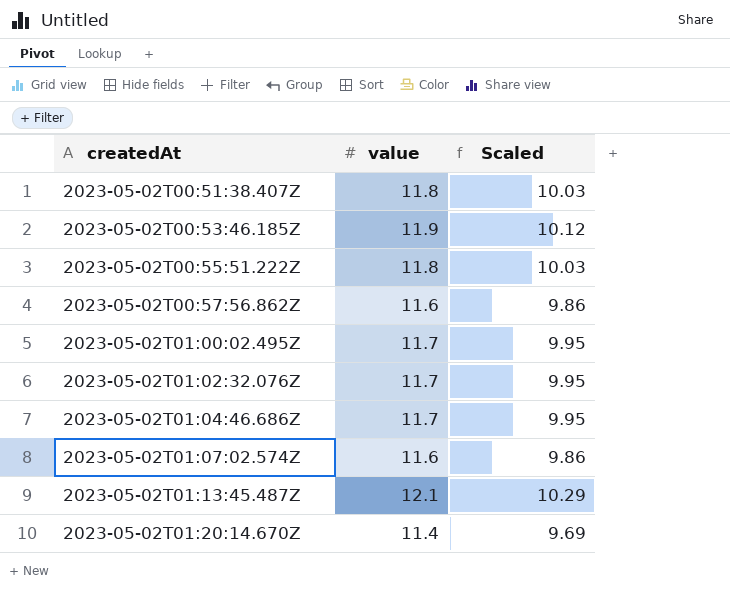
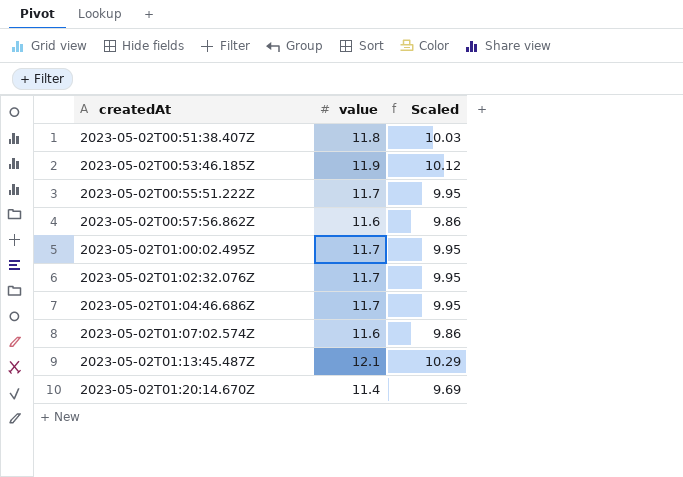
2023-05-02T00:55:51.222Z | value: 11.8 -> 11.7
2023-05-02T00:55:51.222Z | Scaled: 10.03 -> 9.95

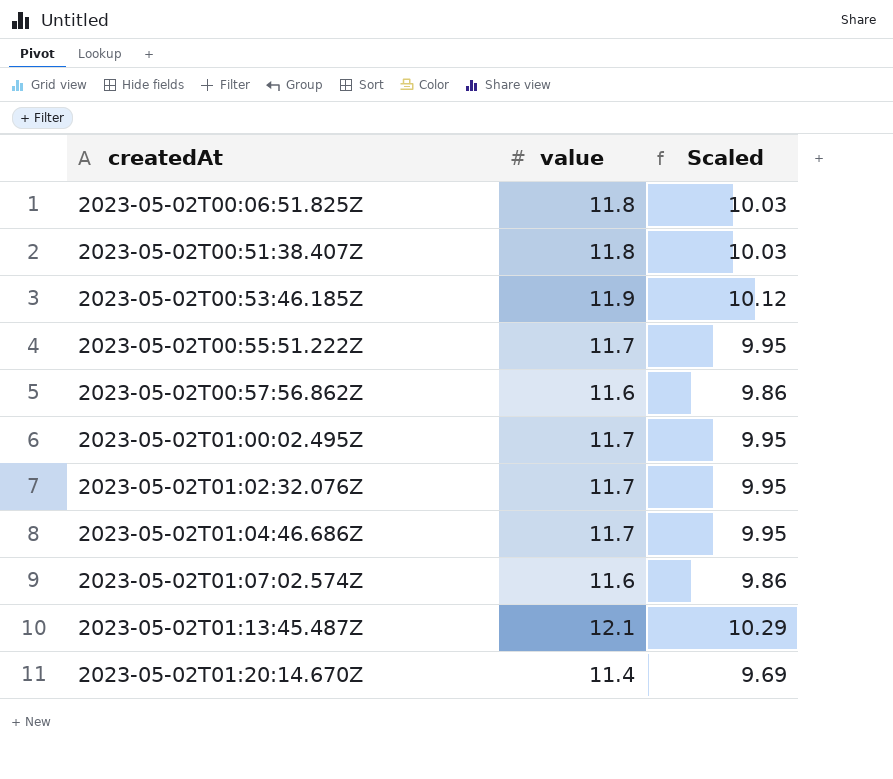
row 2023-05-02T00:06:51.825Z: none -> 11.8 | 10.03

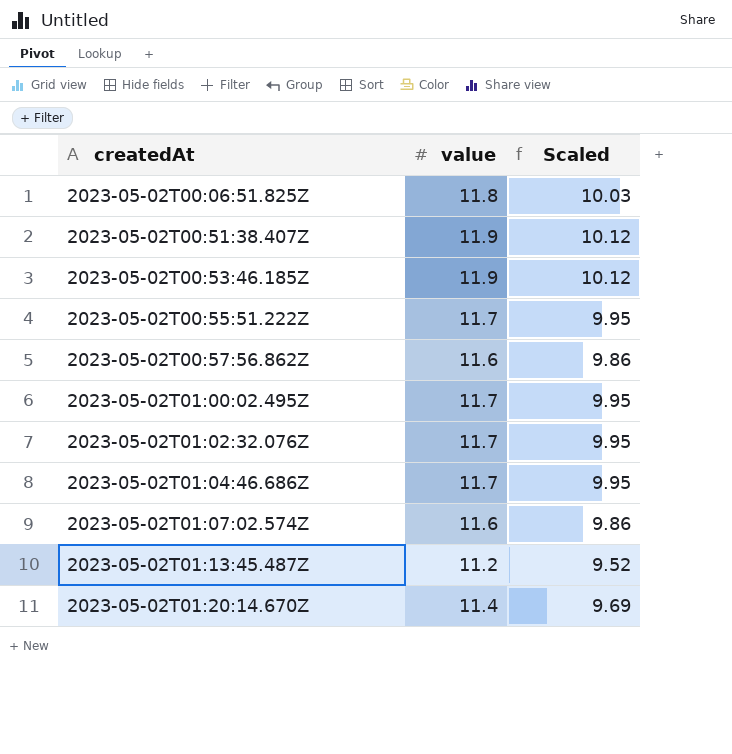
2023-05-02T00:51:38.407Z | value: 11.8 -> 11.9
2023-05-02T00:51:38.407Z | Scaled: 10.03 -> 10.12
2023-05-02T01:13:45.487Z | value: 12.1 -> 11.2
2023-05-02T01:13:45.487Z | Scaled: 10.29 -> 9.52

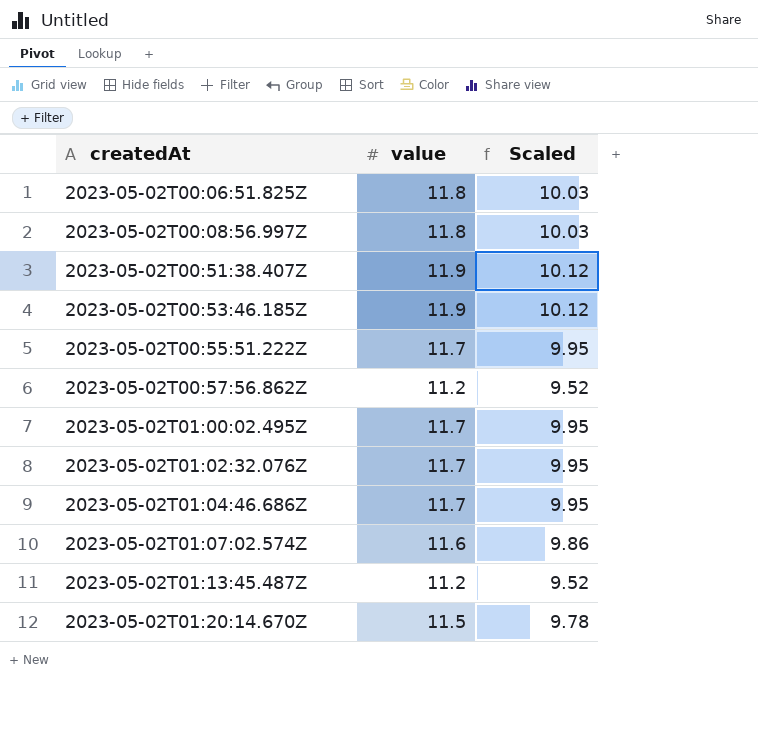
row 2023-05-02T00:08:56.997Z: none -> 11.8 | 10.03
2023-05-02T00:57:56.862Z | value: 11.6 -> 11.2
2023-05-02T00:57:56.862Z | Scaled: 9.86 -> 9.52
2023-05-02T01:20:14.670Z | value: 11.4 -> 11.5
2023-05-02T01:20:14.670Z | Scaled: 9.69 -> 9.78

